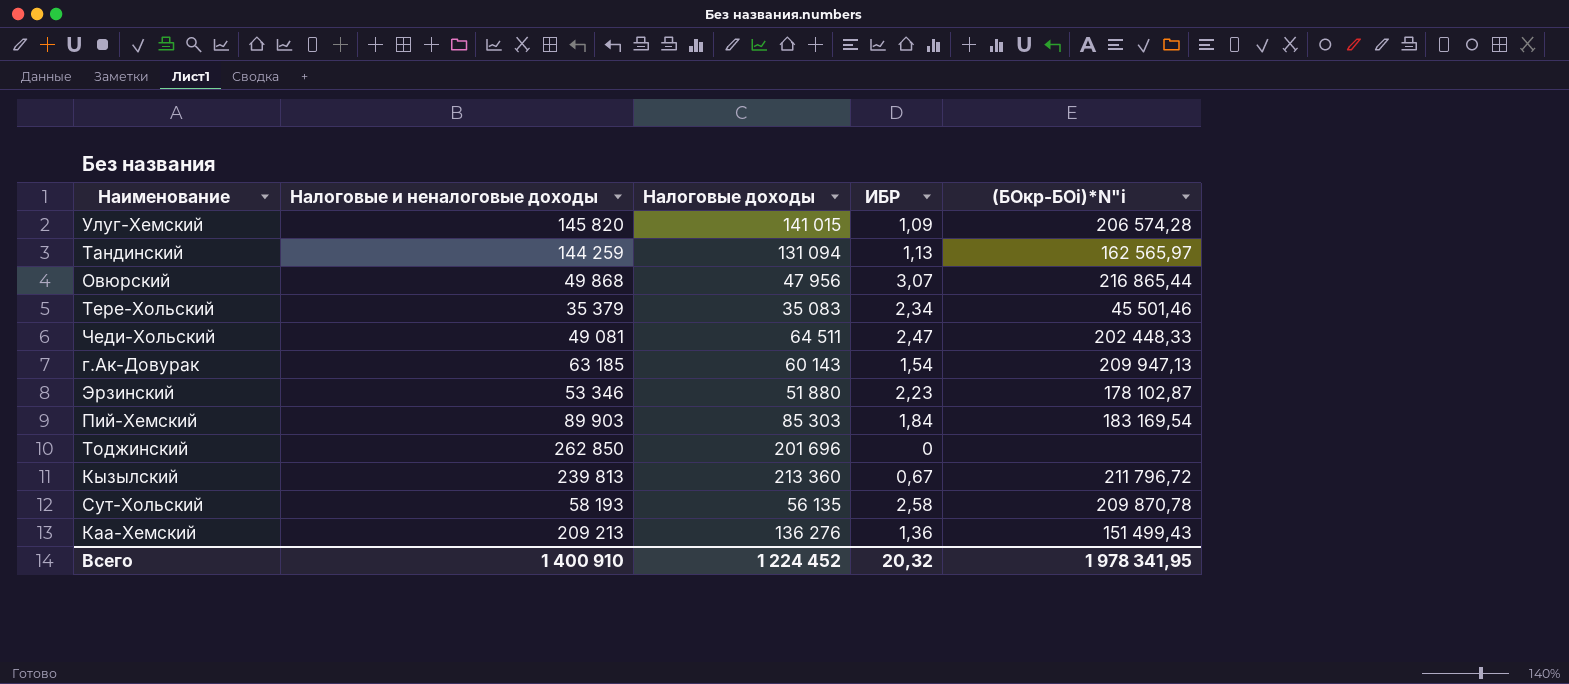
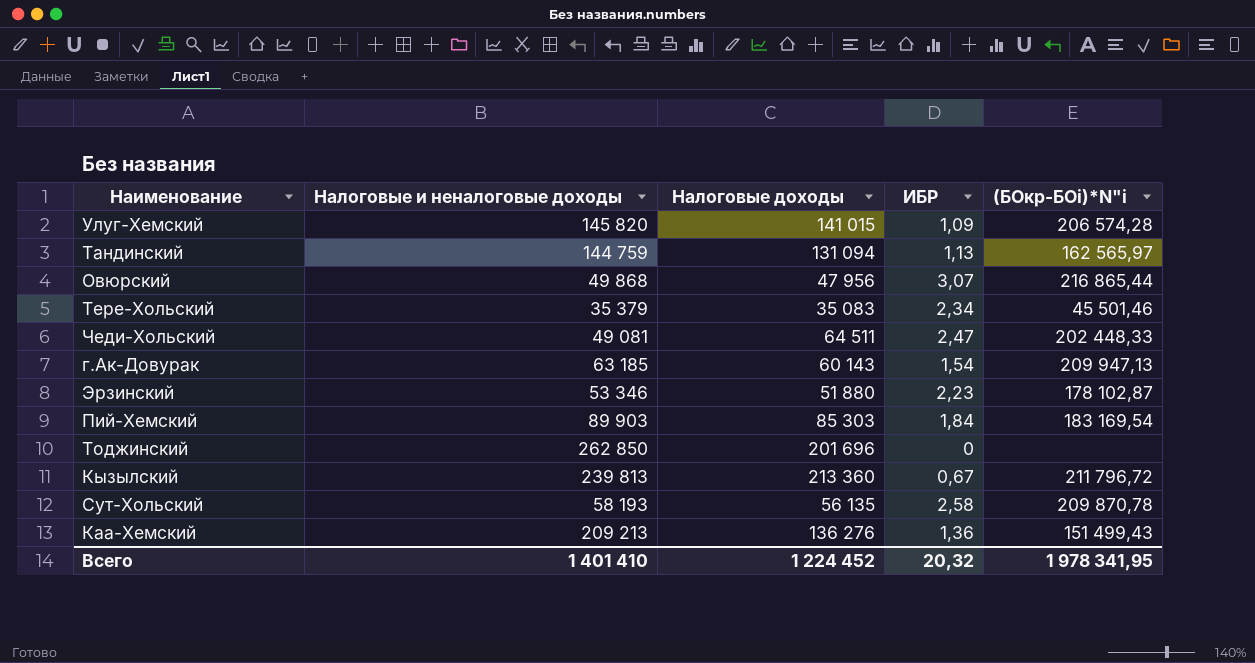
Тандинский | Налоговые и неналоговые доходы: 144 259 -> 144 759
Всего | Налоговые и неналоговые доходы: 1 400 910 -> 1 401 410

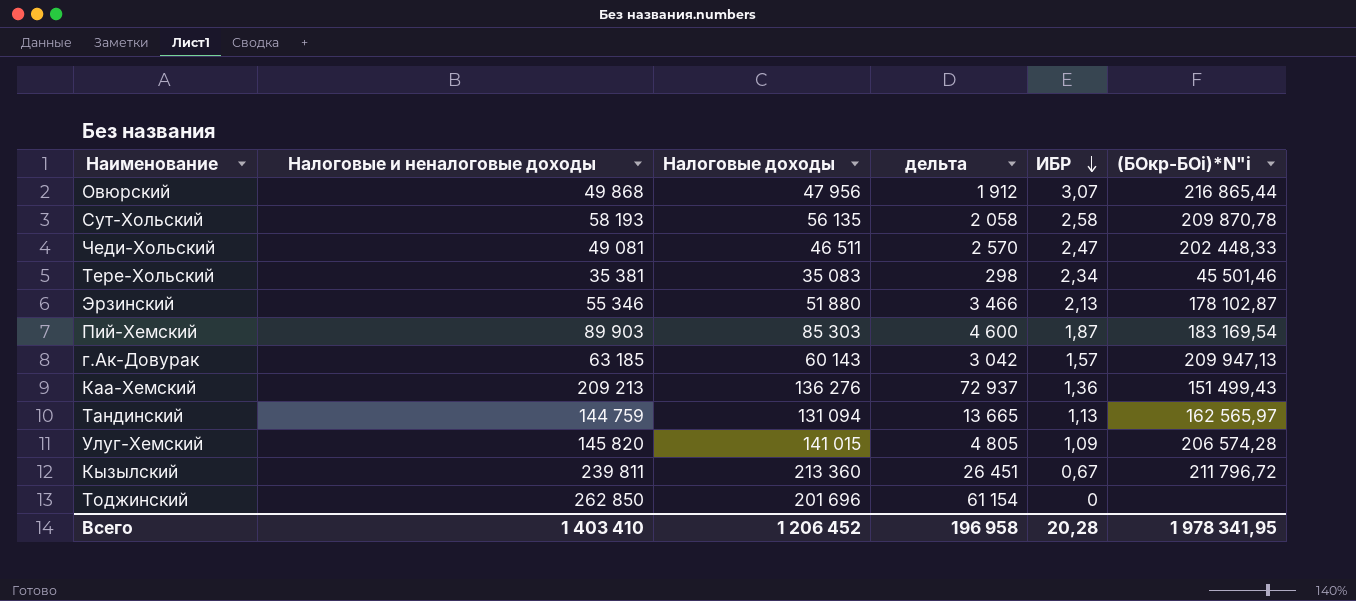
row order: none -> ИБР descending
column дельта | formula: none -> [Налоговые и неналоговые доходы] - [Налоговые доходы]
Чеди-Хольский | Налоговые доходы: 64 511 -> 46 511
Тере-Хольский | Налоговые и неналоговые доходы: 35 379 -> 35 381
Эрзинский | Налоговые и неналоговые доходы: 53 346 -> 55 346
Эрзинский | ИБР: 2,23 -> 2,13
Пий-Хемский | ИБР: 1,84 -> 1,87
г.Ак-Довурак | ИБР: 1,54 -> 1,57
Кызылский | Налоговые и неналоговые доходы: 239 813 -> 239 811
Всего | Налоговые и неналоговые доходы: 1 401 410 -> 1 403 410
Всего | Налоговые доходы: 1 224 452 -> 1 206 452
Всего | ИБР: 20,32 -> 20,28

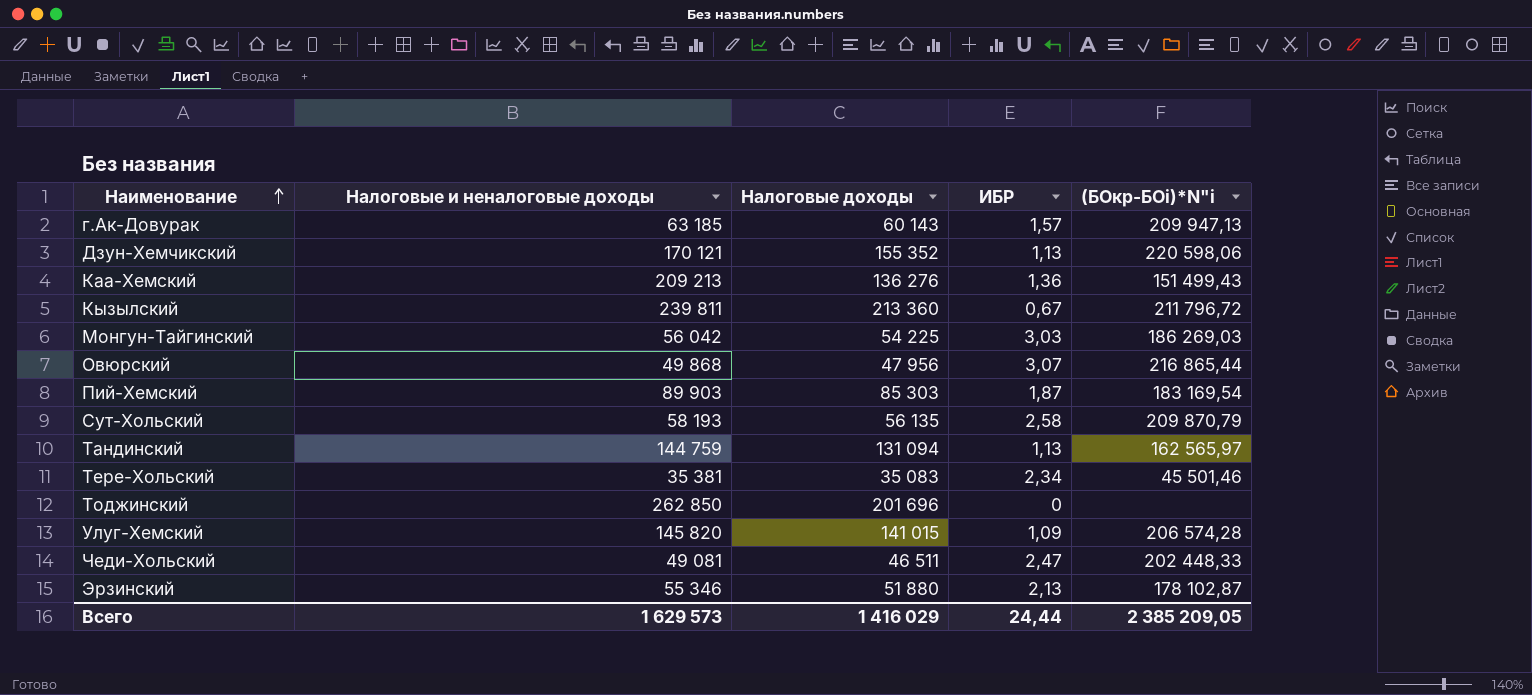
row order: ИБР descending -> Наименование ascending
column дельта | formula: [Налоговые и неналоговые доходы] - [Налоговые доходы] -> none
row Дзун-Хемчикский: none -> 170 121 | 155 352 | 1,13 | 220 598,06
row Монгун-Тайгинский: none -> 56 042 | 54 225 | 3,03 | 186 269,03
Сут-Хольский | (БОкр-БОi)*N"i: 209 870,78 -> 209 870,79
Всего | Налоговые и неналоговые доходы: 1 403 410 -> 1 629 573
Всего | Налоговые доходы: 1 206 452 -> 1 416 029
Всего | ИБР: 20,28 -> 24,44
Всего | (БОкр-БОi)*N"i: 1 978 341,95 -> 2 385 209,05

